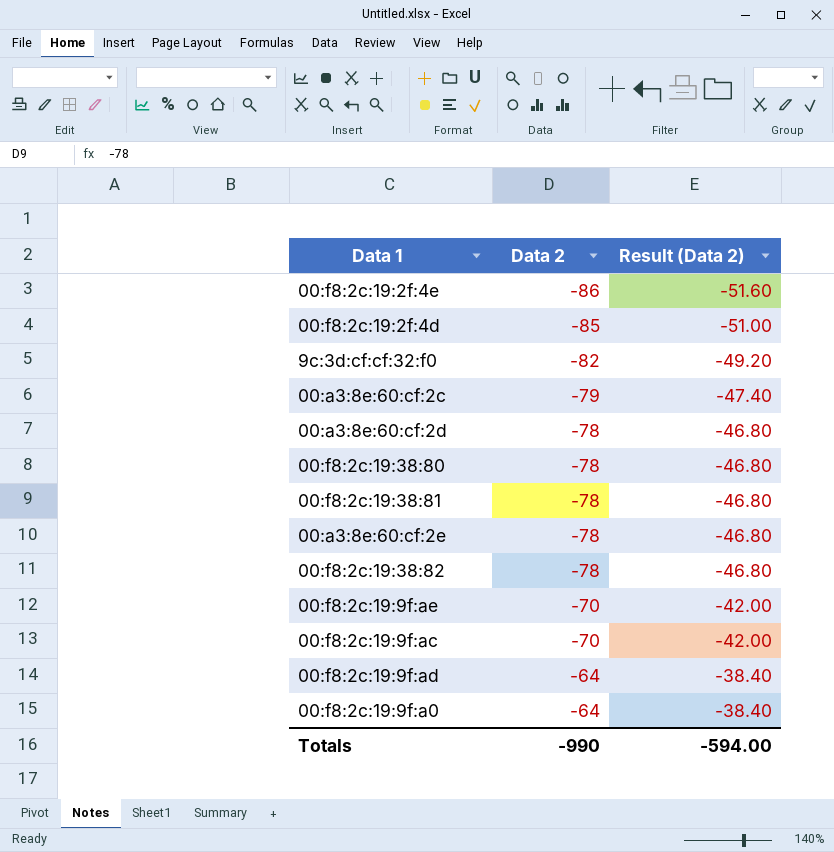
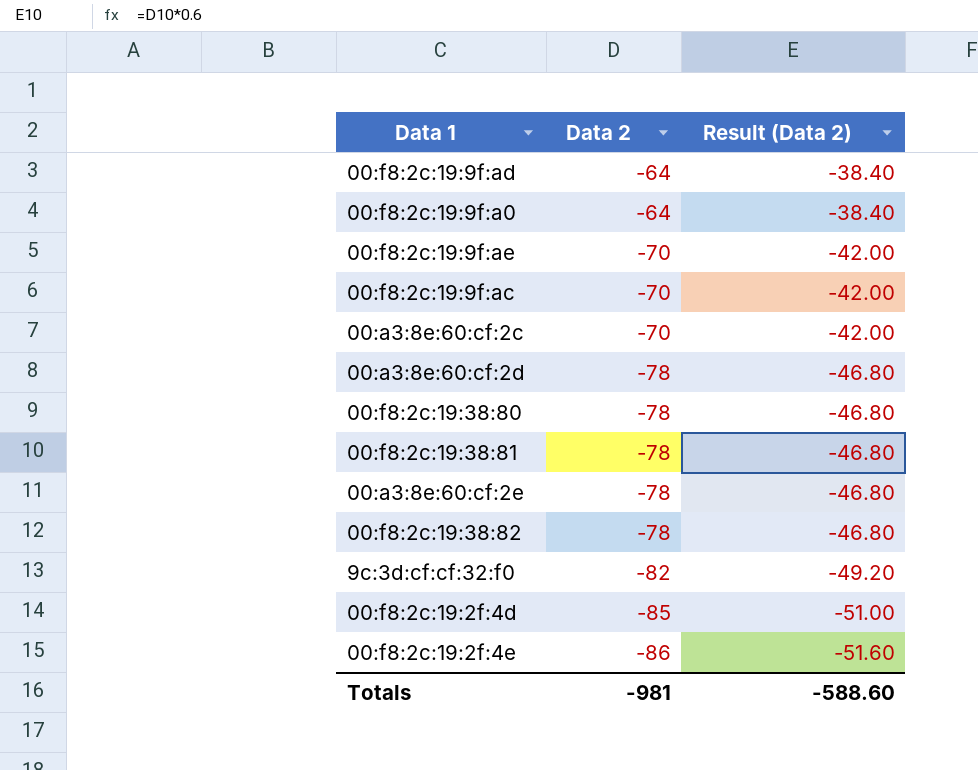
row order: Data 2 ascending -> Data 2 descending
00:a3:8e:60:cf:2c | Data 2: -79 -> -70
00:a3:8e:60:cf:2c | Result (Data 2): -47.40 -> -42.00
Totals | Data 2: -990 -> -981
Totals | Result (Data 2): -594.00 -> -588.60

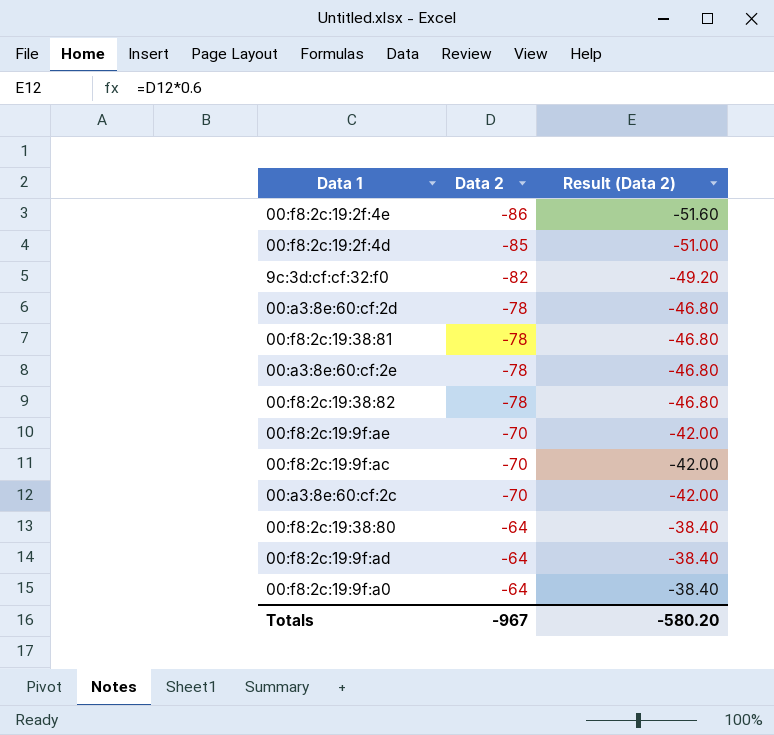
row order: Data 2 descending -> Data 2 ascending
00:f8:2c:19:38:80 | Data 2: -78 -> -64
00:f8:2c:19:38:80 | Result (Data 2): -46.80 -> -38.40
Totals | Data 2: -981 -> -967
Totals | Result (Data 2): -588.60 -> -580.20

